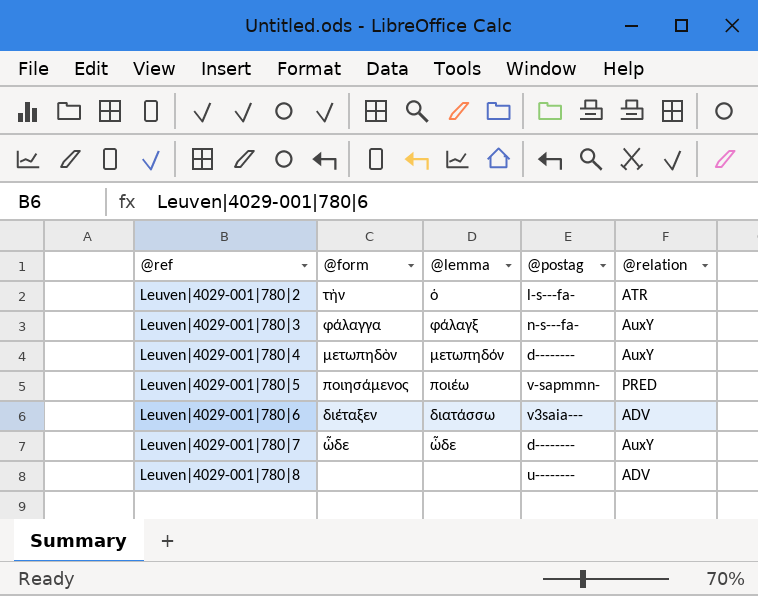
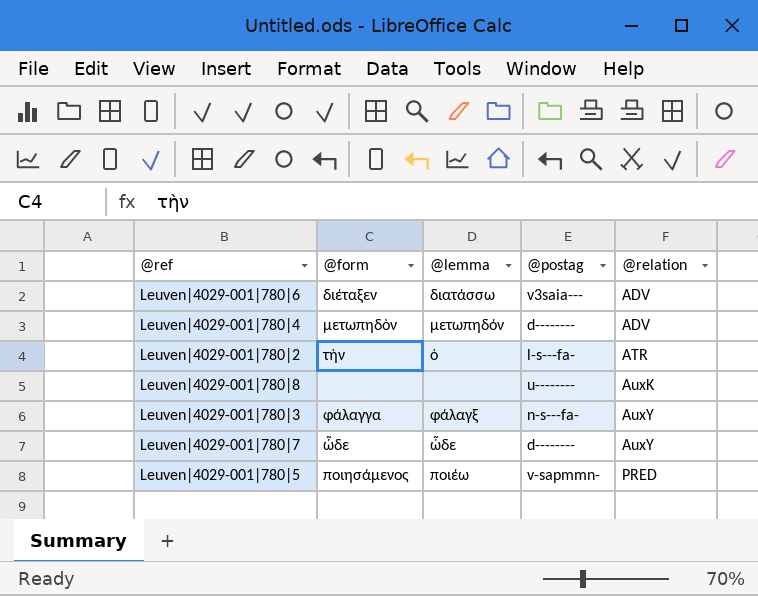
row order: @ref ascending -> @relation ascending
Leuven|4029-001|780|4 | @relation: AuxY -> ADV
Leuven|4029-001|780|8 | @relation: ADV -> AuxK

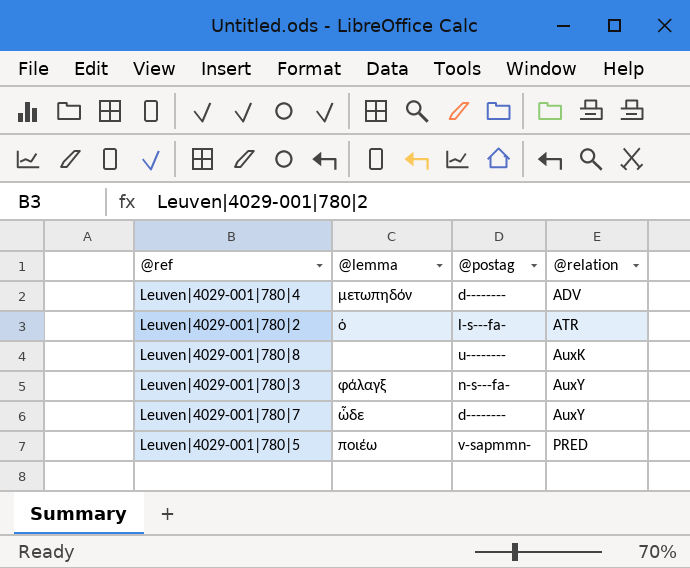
column @form | position: 2 -> none
row Leuven|4029-001|780|6: διέταξεν | διατάσσω | v3saia--- | ADV -> none

